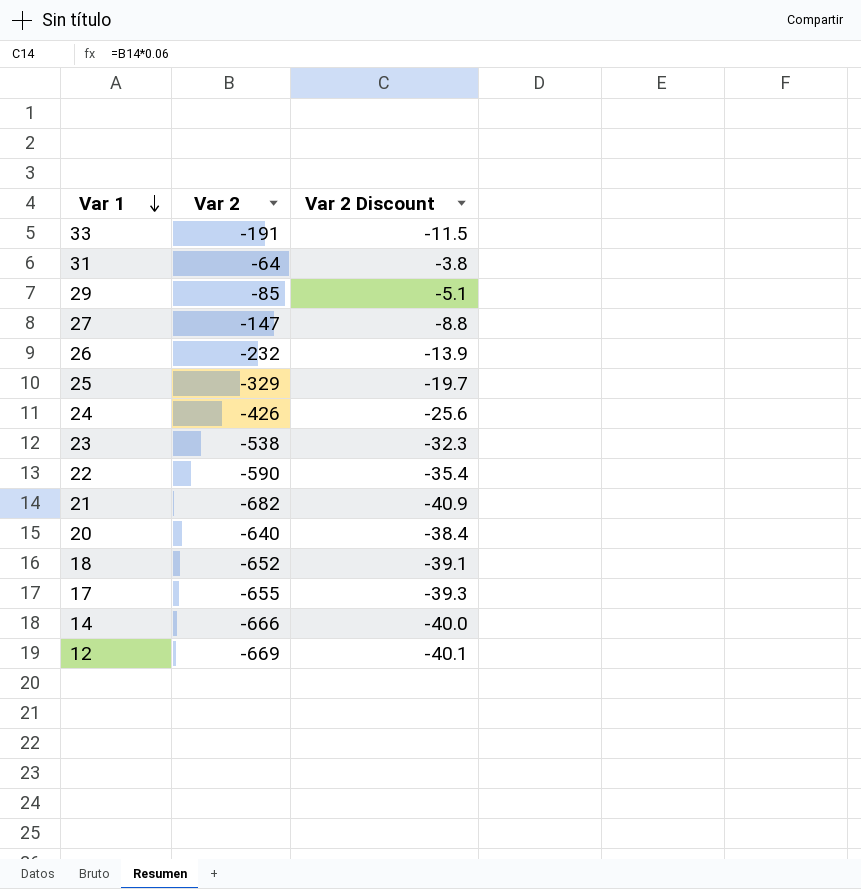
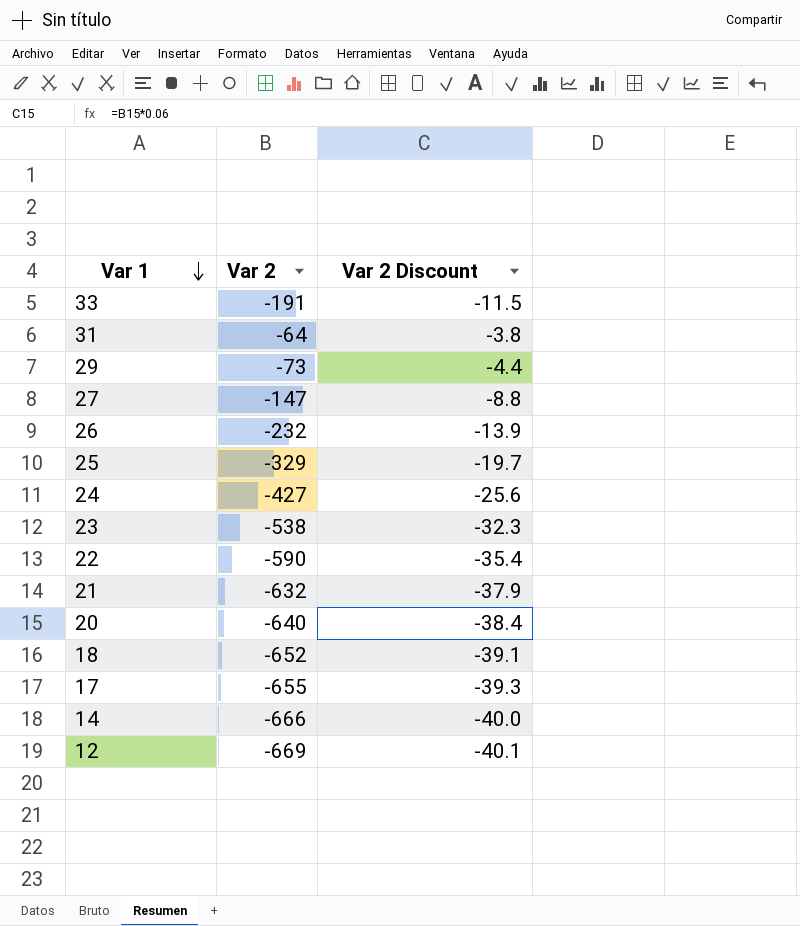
29 | Var 2: -85 -> -73
29 | Var 2 Discount: -5.1 -> -4.4
24 | Var 2: -426 -> -427
21 | Var 2: -682 -> -632
21 | Var 2 Discount: -40.9 -> -37.9

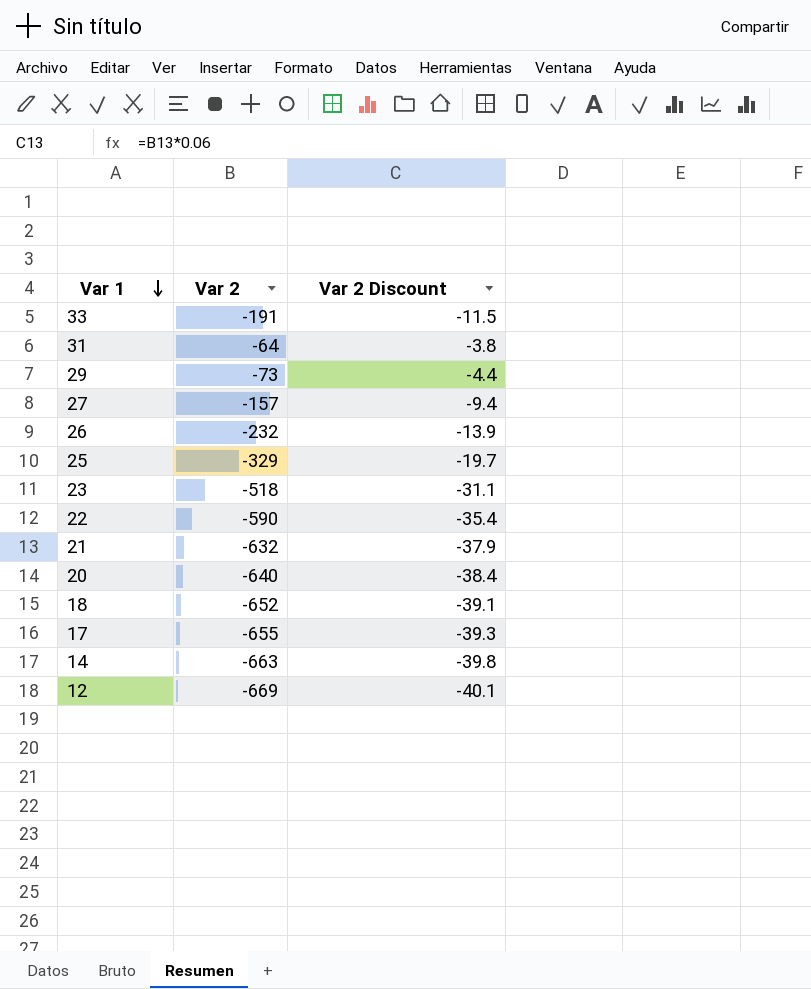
row 24: -427 | -25.6 -> none
27 | Var 2: -147 -> -157
27 | Var 2 Discount: -8.8 -> -9.4
23 | Var 2: -538 -> -518
23 | Var 2 Discount: -32.3 -> -31.1
14 | Var 2: -666 -> -663
14 | Var 2 Discount: -40.0 -> -39.8

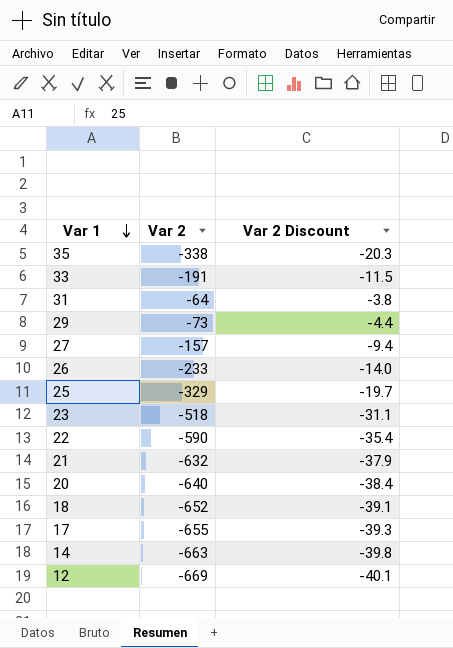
row 35: none -> -338 | -20.3
26 | Var 2: -232 -> -233
26 | Var 2 Discount: -13.9 -> -14.0

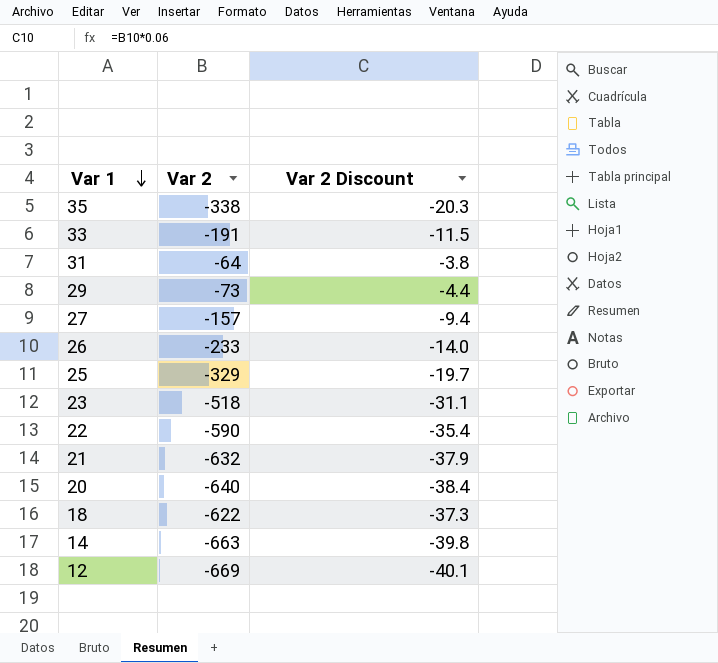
row 17: -655 | -39.3 -> none
18 | Var 2: -652 -> -622
18 | Var 2 Discount: -39.1 -> -37.3

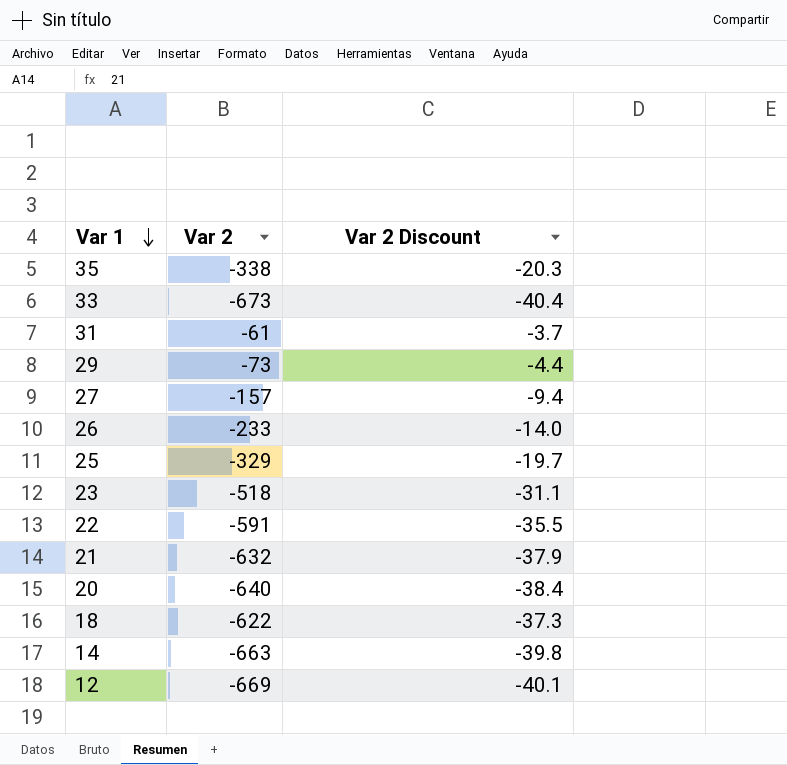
33 | Var 2: -191 -> -673
33 | Var 2 Discount: -11.5 -> -40.4
31 | Var 2: -64 -> -61
31 | Var 2 Discount: -3.8 -> -3.7
22 | Var 2: -590 -> -591
22 | Var 2 Discount: -35.4 -> -35.5

